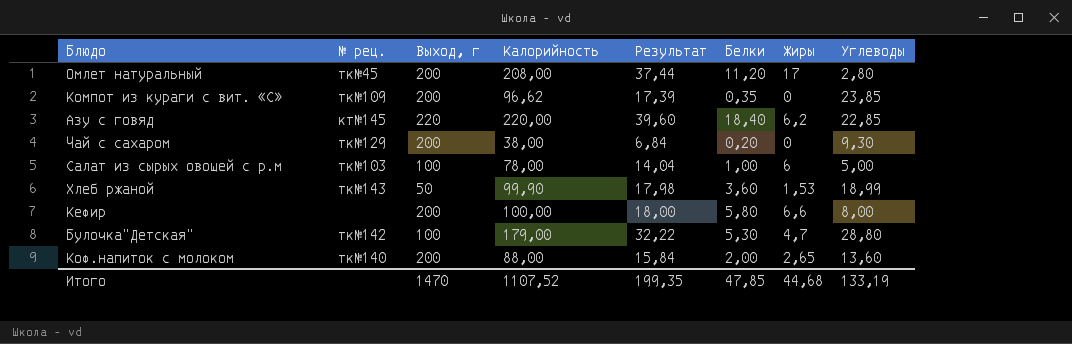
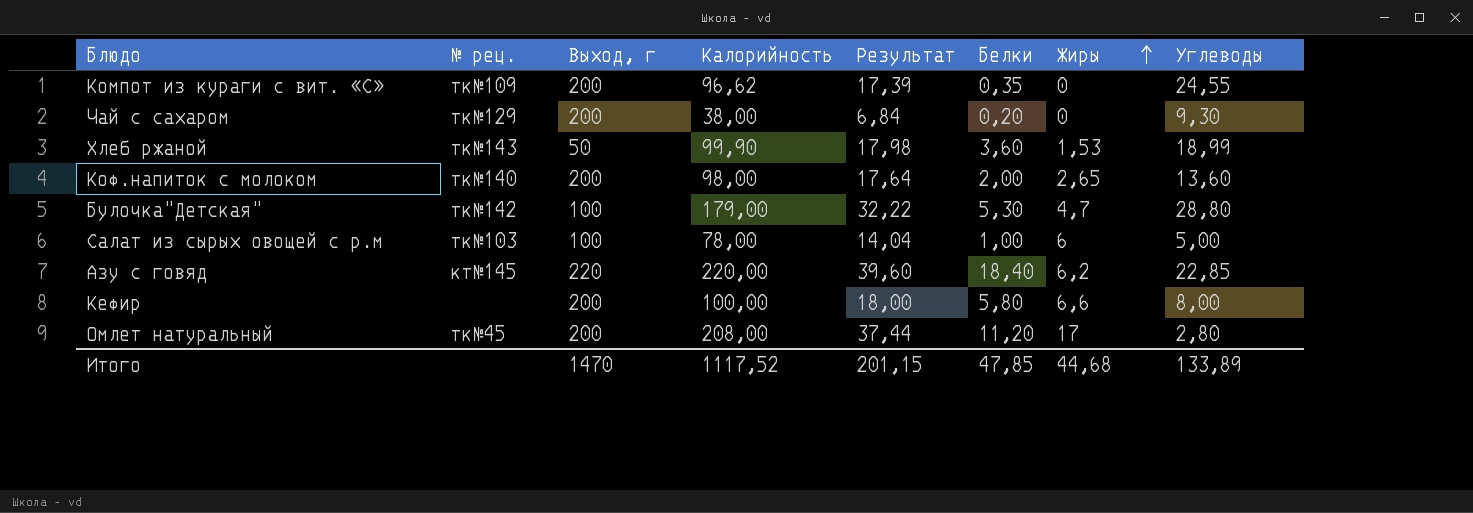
row order: none -> Жиры ascending
Компот из кураги с вит. «С» | Углеводы: 23,85 -> 24,55
Коф.напиток с молоком | Калорийность: 88,00 -> 98,00
Коф.напиток с молоком | Результат: 15,84 -> 17,64
Итого | Калорийность: 1107,52 -> 1117,52
Итого | Результат: 199,35 -> 201,15
Итого | Углеводы: 133,19 -> 133,89

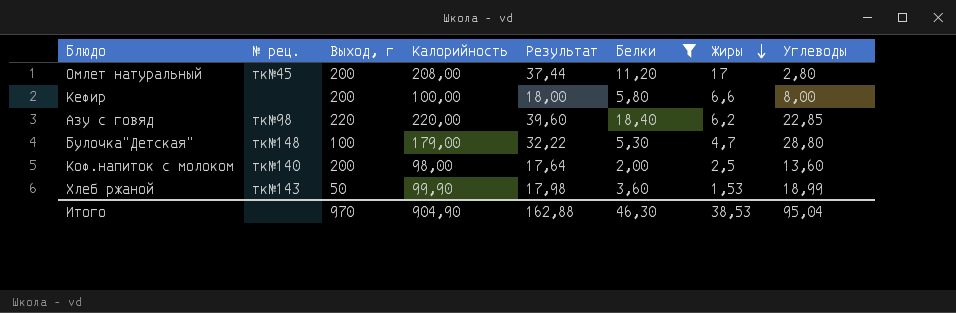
filter: none -> Белки >= 2,00
row order: Жиры ascending -> Жиры descending
Азу с говяд | № рец.: кт№145 -> тк№98
Булочка"Детская" | № рец.: тк№142 -> тк№148
Коф.напиток с молоком | Жиры: 2,65 -> 2,5
Итого | Выход, г: 1470 -> 970
Итого | Калорийность: 1117,52 -> 904,90
Итого | Результат: 201,15 -> 162,88
Итого | Белки: 47,85 -> 46,30
Итого | Жиры: 44,68 -> 38,53
Итого | Углеводы: 133,89 -> 95,04

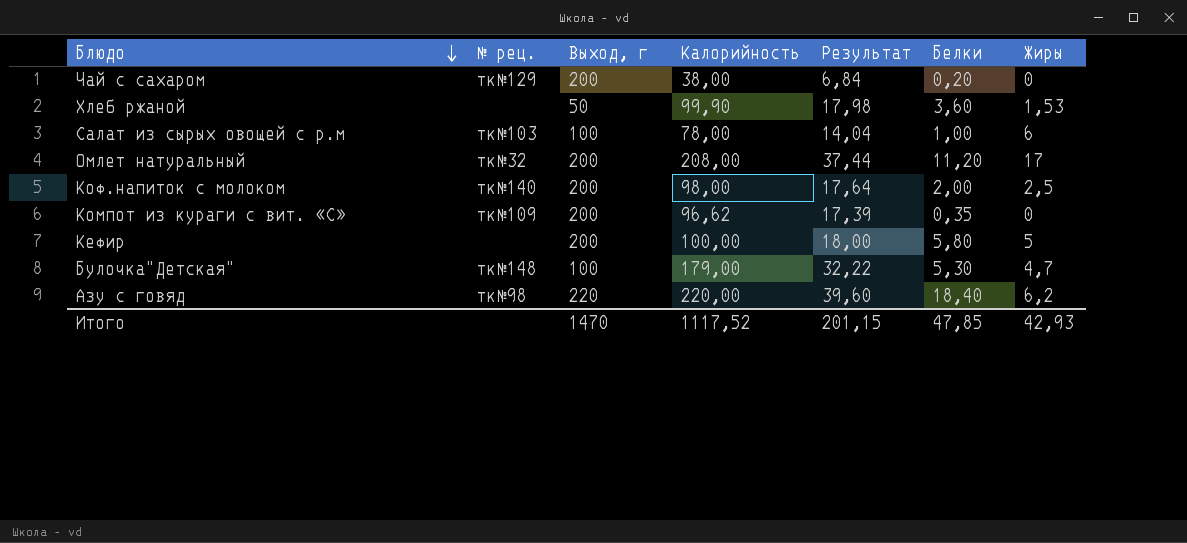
filter: Белки >= 2,00 -> none
row order: Жиры descending -> Блюдо descending
column Углеводы | position: 8 -> none
Хлеб ржаной | № рец.: тк№143 -> none
Омлет натуральный | № рец.: тк№45 -> тк№32
Кефир | Жиры: 6,6 -> 5
Итого | Выход, г: 970 -> 1470
Итого | Калорийность: 904,90 -> 1117,52
Итого | Результат: 162,88 -> 201,15
Итого | Белки: 46,30 -> 47,85
Итого | Жиры: 38,53 -> 42,93

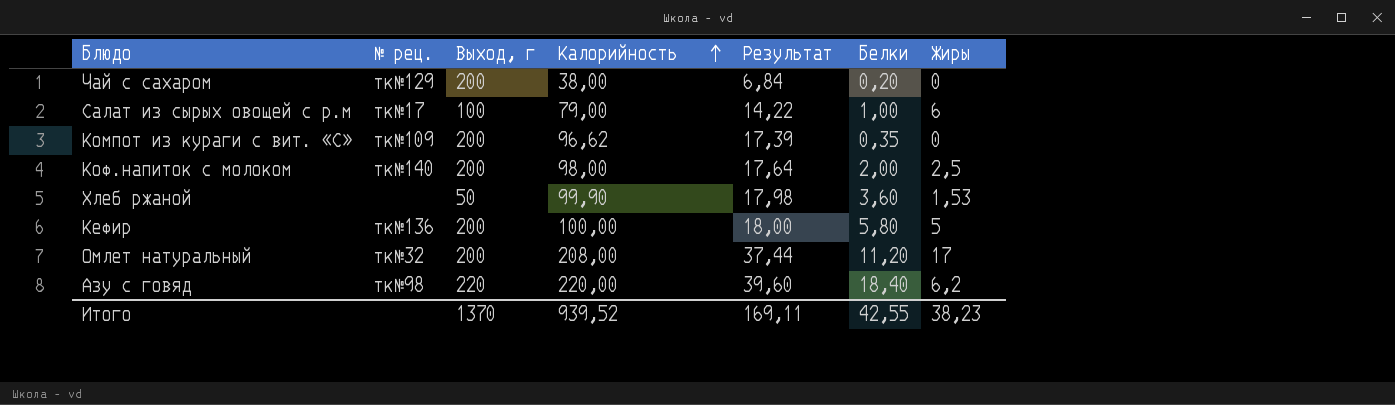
row order: Блюдо descending -> Калорийность ascending
row Булочка"Детская": тк№148 | 100 | 179,00 | 32,22 | 5,30 | 4,7 -> none
Салат из сырых овощей с р.м | № рец.: тк№103 -> тк№17
Салат из сырых овощей с р.м | Калорийность: 78,00 -> 79,00
Салат из сырых овощей с р.м | Результат: 14,04 -> 14,22
Кефир | № рец.: none -> тк№136
Итого | Выход, г: 1470 -> 1370
Итого | Калорийность: 1117,52 -> 939,52
Итого | Результат: 201,15 -> 169,11
Итого | Белки: 47,85 -> 42,55
Итого | Жиры: 42,93 -> 38,23

